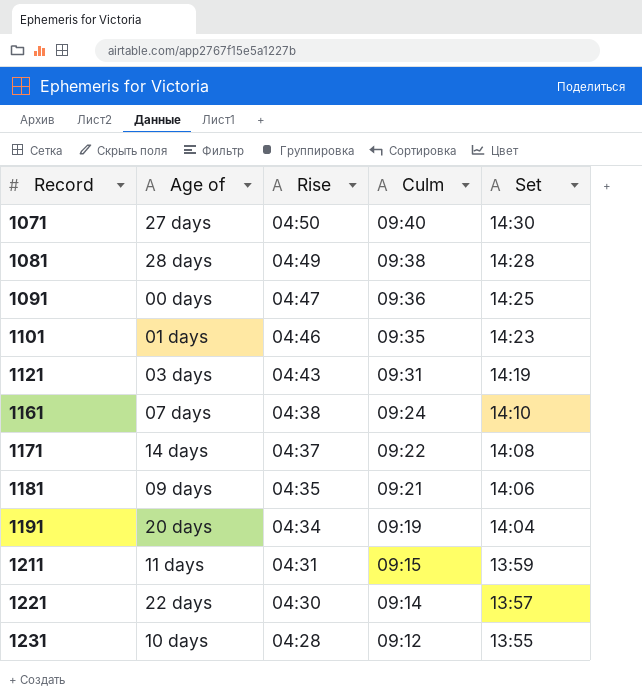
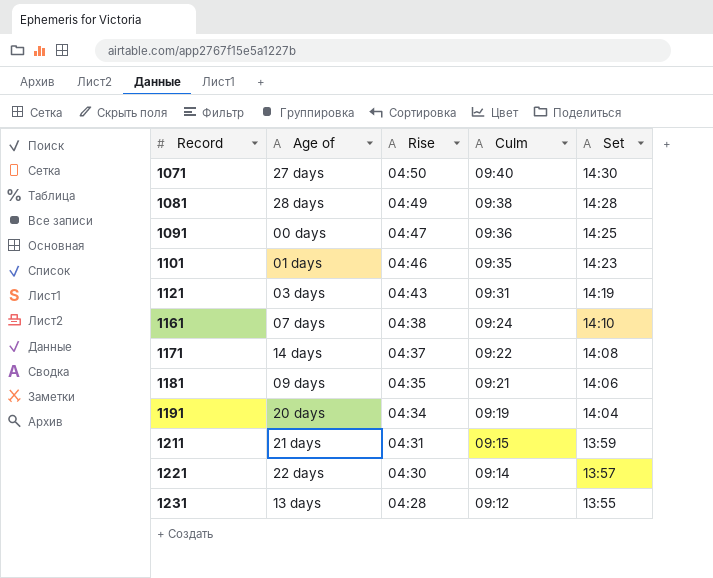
1211 | Age of: 11 days -> 21 days
1231 | Age of: 10 days -> 13 days

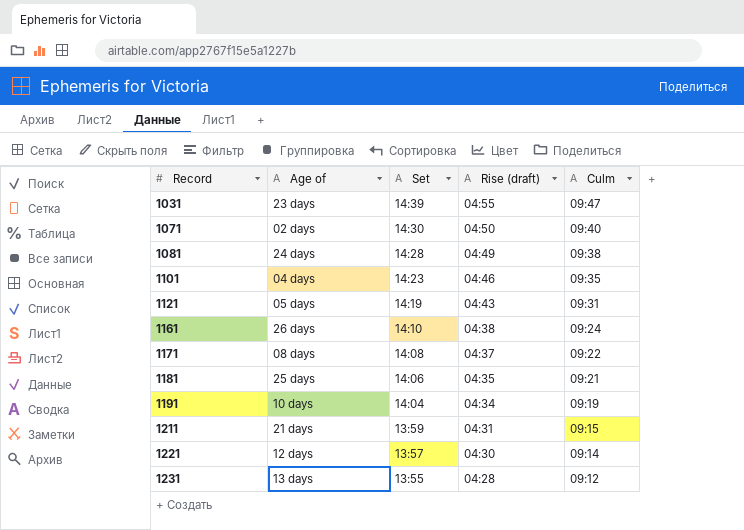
column Set | position: 5 -> 3
column name: Rise -> Rise (draft)
row 1091: 00 days | 04:47 | 09:36 | 14:25 -> none
row 1031: none -> 23 days | 14:39 | 04:55 | 09:47
1071 | Age of: 27 days -> 02 days
1081 | Age of: 28 days -> 24 days
1101 | Age of: 01 days -> 04 days
1121 | Age of: 03 days -> 05 days
1161 | Age of: 07 days -> 26 days
1171 | Age of: 14 days -> 08 days
1181 | Age of: 09 days -> 25 days
1191 | Age of: 20 days -> 10 days
1221 | Age of: 22 days -> 12 days

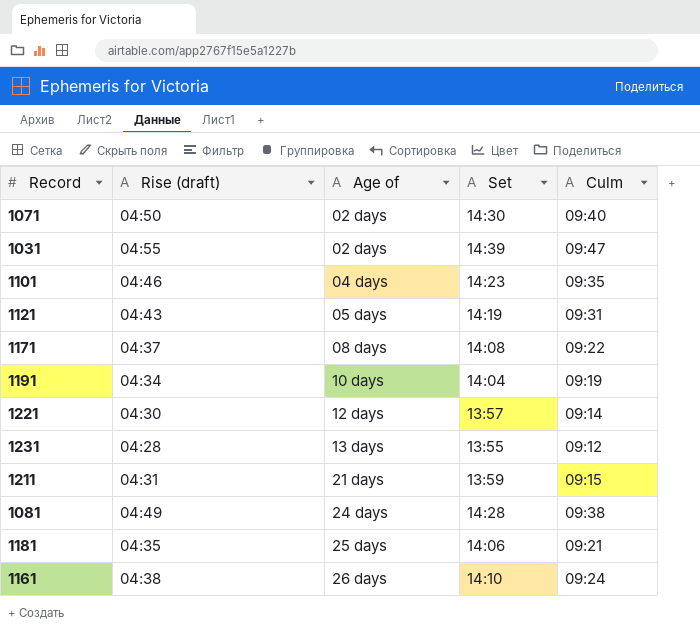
row order: Record ascending -> Age of ascending
column Rise (draft) | position: 4 -> 2
1031 | Age of: 23 days -> 02 days

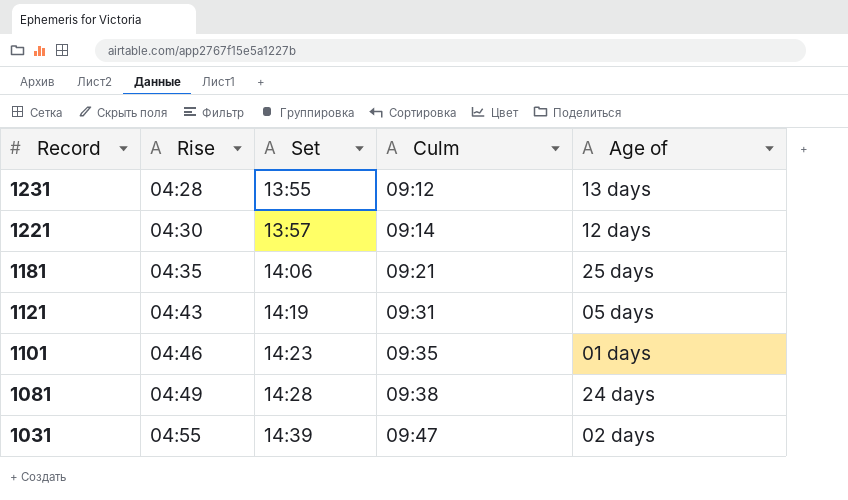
row order: Age of ascending -> Record descending
column name: Rise (draft) -> Rise
column Age of | position: 3 -> 5
row 1071: 04:50 | 02 days | 14:30 | 09:40 -> none
row 1171: 04:37 | 08 days | 14:08 | 09:22 -> none
row 1191: 04:34 | 10 days | 14:04 | 09:19 -> none
row 1211: 04:31 | 21 days | 13:59 | 09:15 -> none
row 1161: 04:38 | 26 days | 14:10 | 09:24 -> none
1101 | Age of: 04 days -> 01 days

